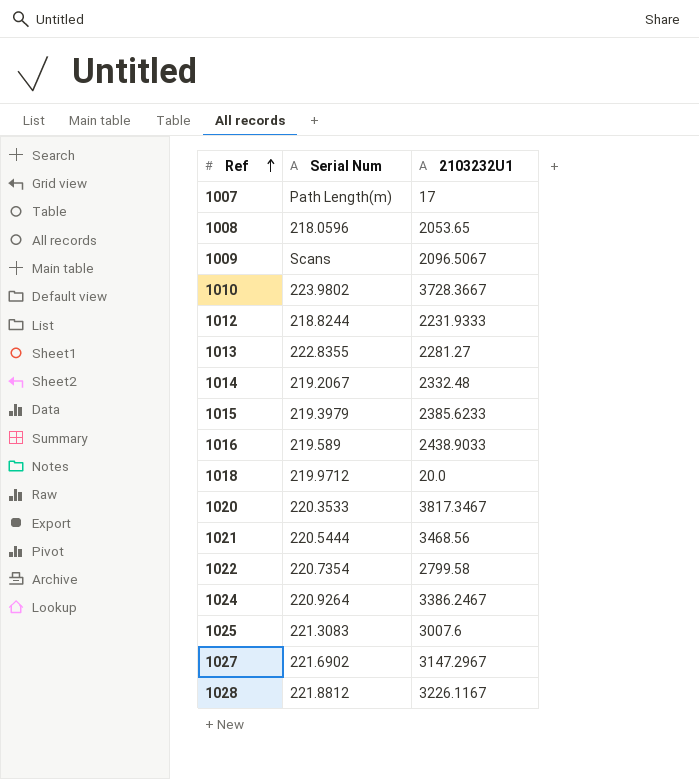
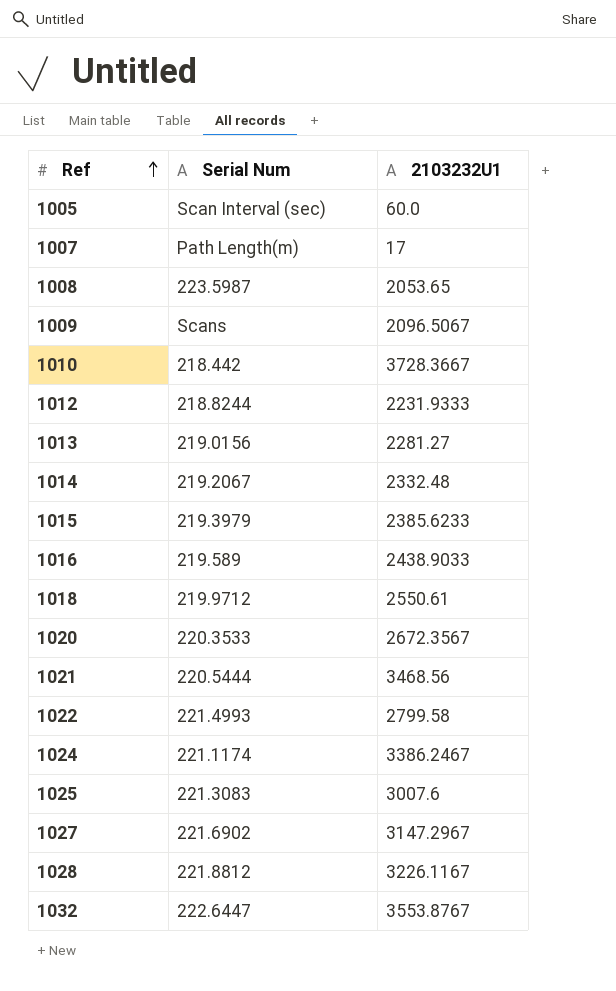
row 1005: none -> Scan Interval (sec) | 60.0
1008 | Serial Num: 218.0596 -> 223.5987
1010 | Serial Num: 223.9802 -> 218.442
1013 | Serial Num: 222.8355 -> 219.0156
1018 | 2103232U1: 20.0 -> 2550.61
1020 | 2103232U1: 3817.3467 -> 2672.3567
1022 | Serial Num: 220.7354 -> 221.4993
1024 | Serial Num: 220.9264 -> 221.1174
row 1032: none -> 222.6447 | 3553.8767

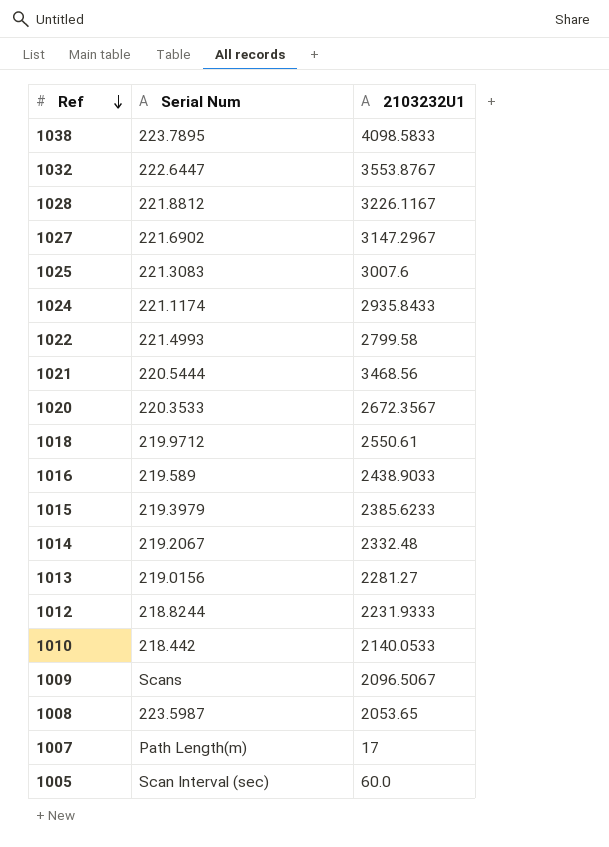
row order: Ref ascending -> Ref descending
row 1038: none -> 223.7895 | 4098.5833
1024 | 2103232U1: 3386.2467 -> 2935.8433
1010 | 2103232U1: 3728.3667 -> 2140.0533

